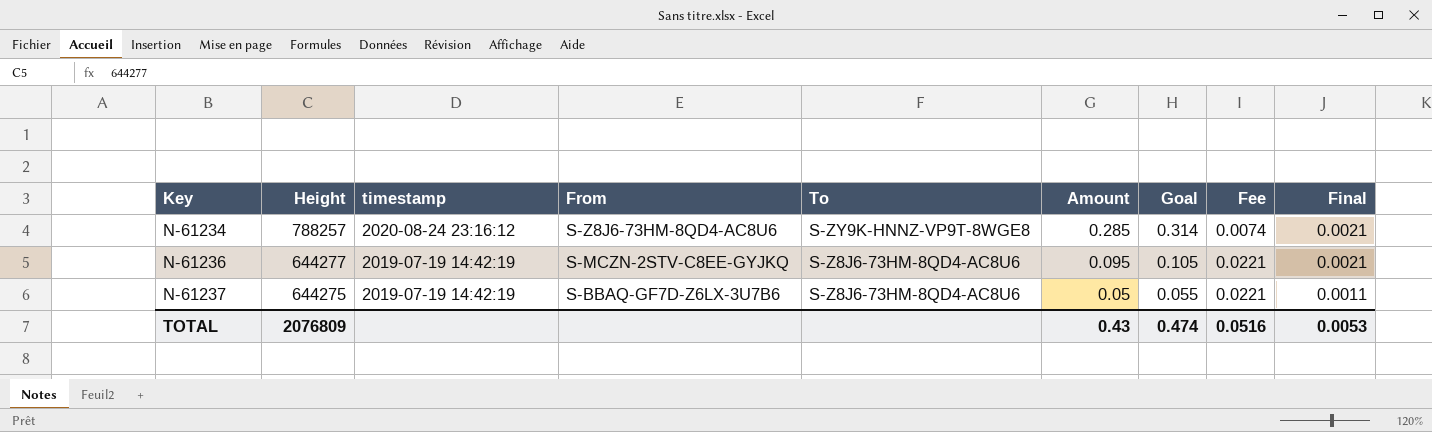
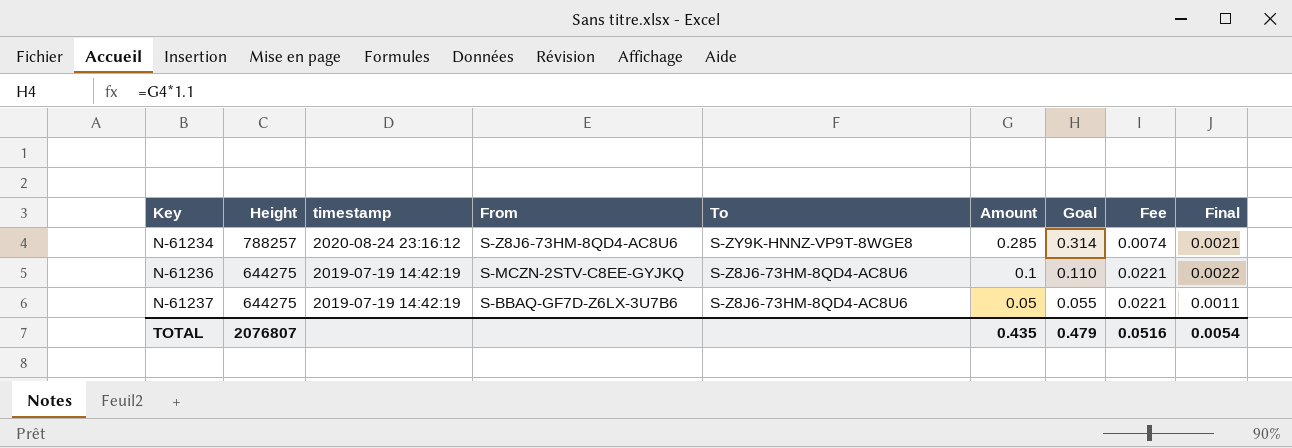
N-61236 | Height: 644277 -> 644275
N-61236 | Amount: 0.095 -> 0.1
N-61236 | Goal: 0.105 -> 0.110
N-61236 | Final: 0.0021 -> 0.0022
TOTAL | Height: 2076809 -> 2076807
TOTAL | Amount: 0.43 -> 0.435
TOTAL | Goal: 0.474 -> 0.479
TOTAL | Final: 0.0053 -> 0.0054

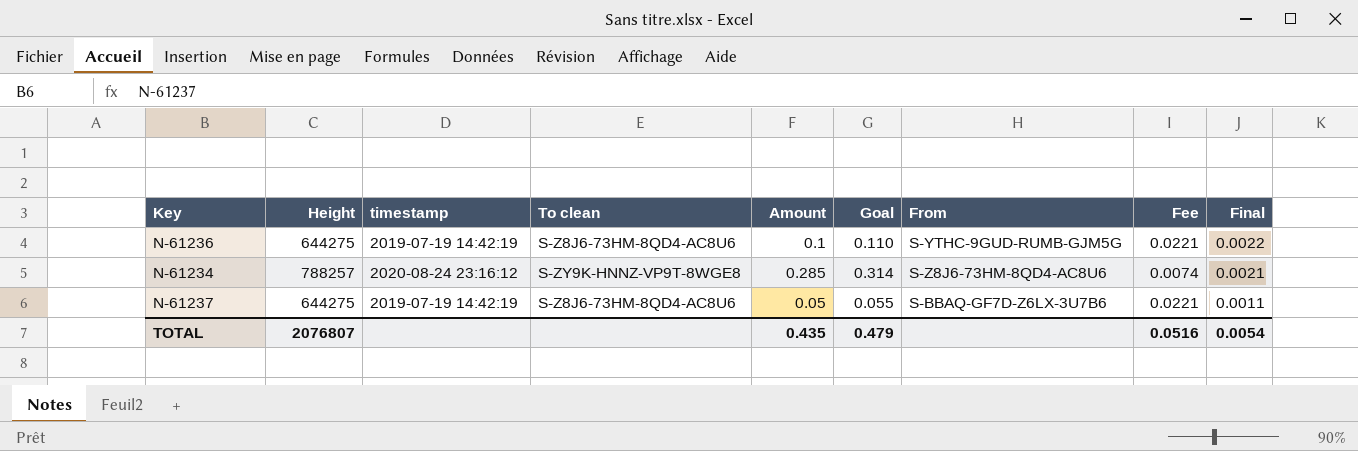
row order: Key ascending -> Final descending
column name: To -> To clean
column From | position: 4 -> 7
N-61236 | From: S-MCZN-2STV-C8EE-GYJKQ -> S-YTHC-9GUD-RUMB-GJM5G

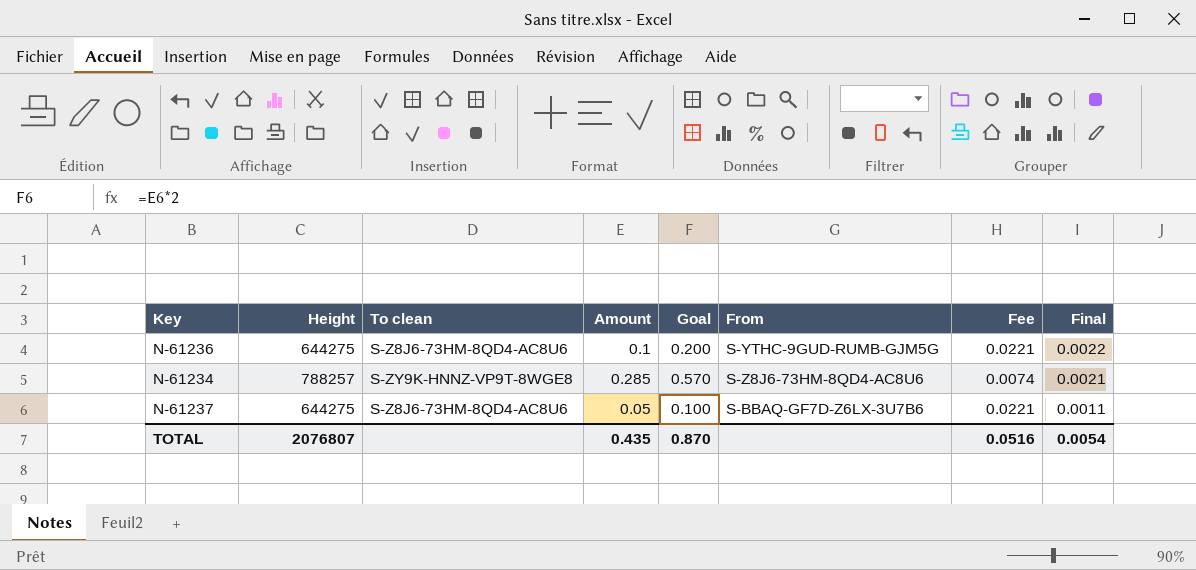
column timestamp | position: 3 -> none
column Goal | formula: [Amount] * 1.1 -> [Amount] * 2
TOTAL | Goal: 0.479 -> 0.870

